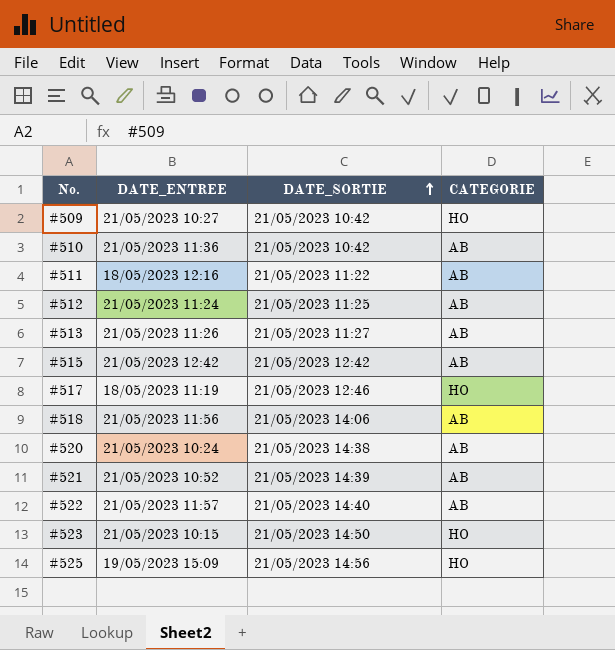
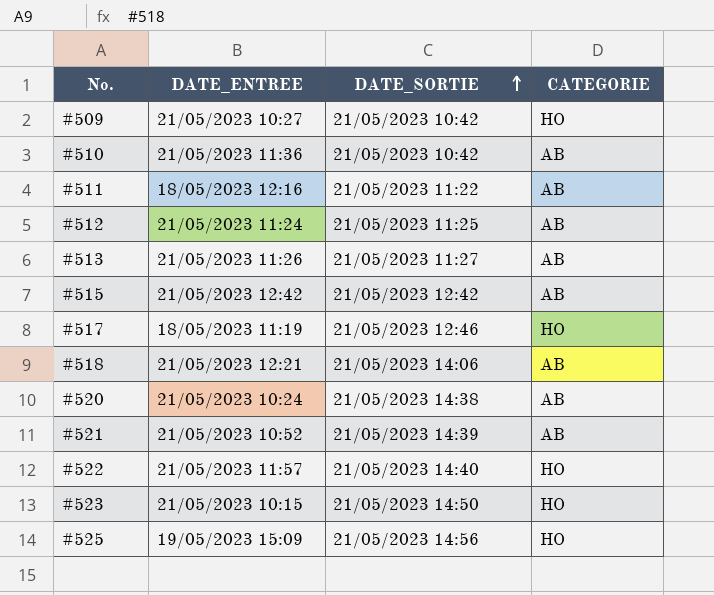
#518 | DATE_ENTREE: 21/05/2023 11:56 -> 21/05/2023 12:21
#522 | CATEGORIE: AB -> HO

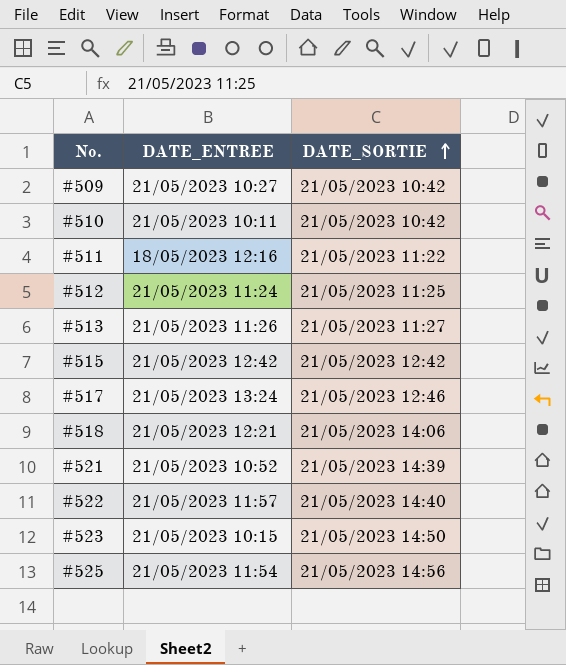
column CATEGORIE | position: 4 -> none
row #520: 21/05/2023 10:24 | 21/05/2023 14:38 | AB -> none
#510 | DATE_ENTREE: 21/05/2023 11:36 -> 21/05/2023 10:11
#517 | DATE_ENTREE: 18/05/2023 11:19 -> 21/05/2023 13:24
#525 | DATE_ENTREE: 19/05/2023 15:09 -> 21/05/2023 11:54

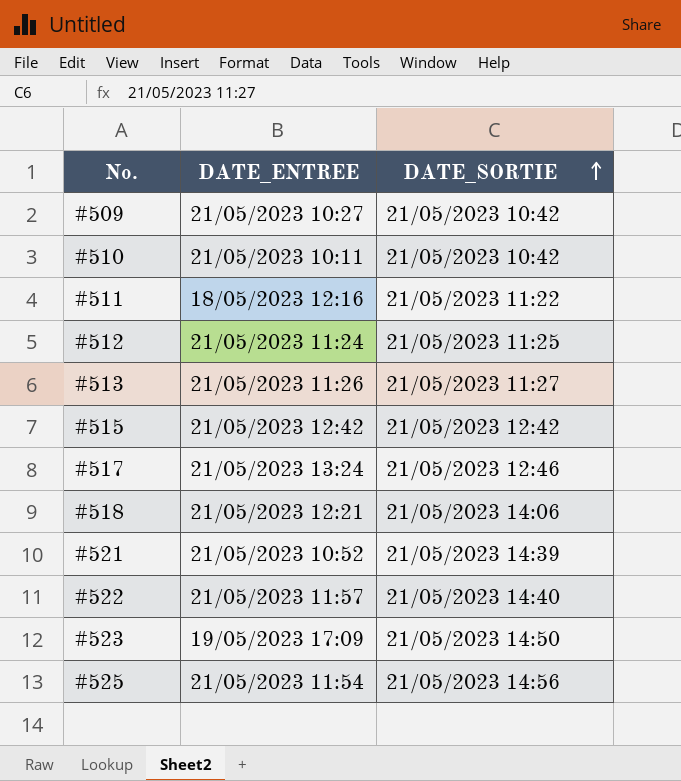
#523 | DATE_ENTREE: 21/05/2023 10:15 -> 19/05/2023 17:09

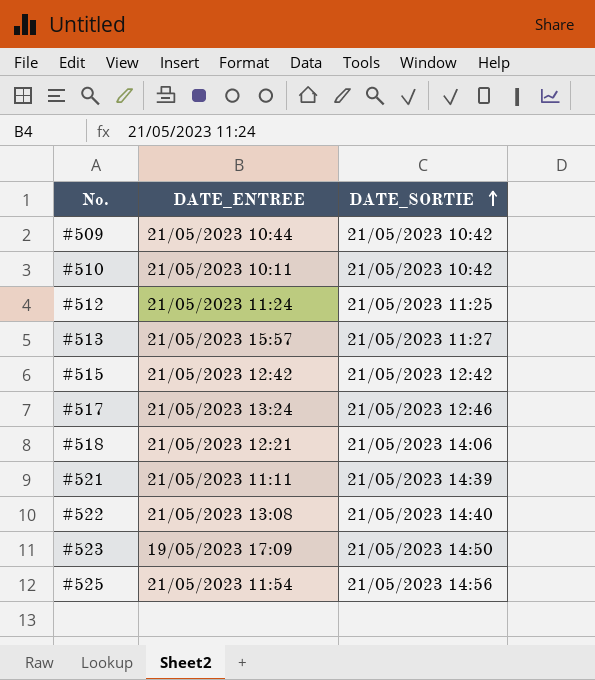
row #511: 18/05/2023 12:16 | 21/05/2023 11:22 -> none
#509 | DATE_ENTREE: 21/05/2023 10:27 -> 21/05/2023 10:44
#513 | DATE_ENTREE: 21/05/2023 11:26 -> 21/05/2023 15:57
#521 | DATE_ENTREE: 21/05/2023 10:52 -> 21/05/2023 11:11
#522 | DATE_ENTREE: 21/05/2023 11:57 -> 21/05/2023 13:08

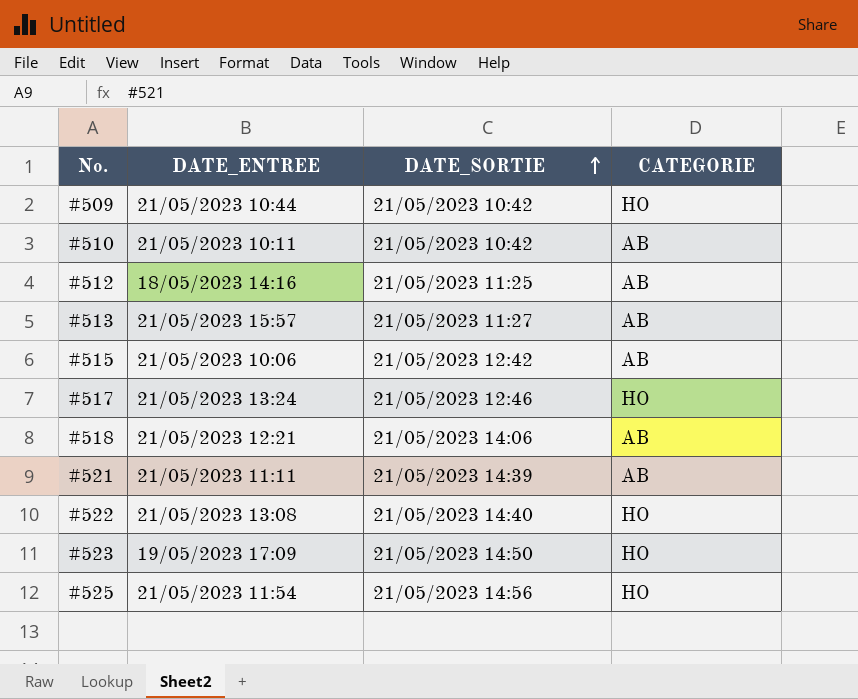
column CATEGORIE | position: none -> 4
#512 | DATE_ENTREE: 21/05/2023 11:24 -> 18/05/2023 14:16
#515 | DATE_ENTREE: 21/05/2023 12:42 -> 21/05/2023 10:06

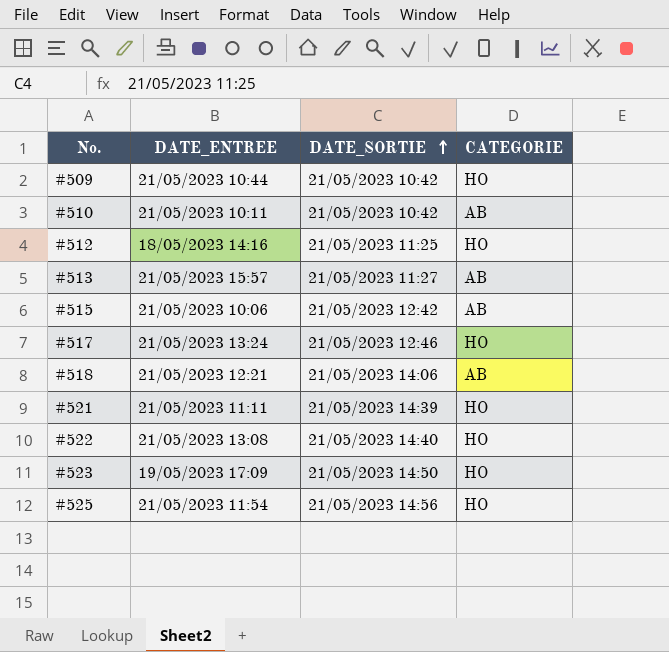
#512 | CATEGORIE: AB -> HO
#521 | CATEGORIE: AB -> HO

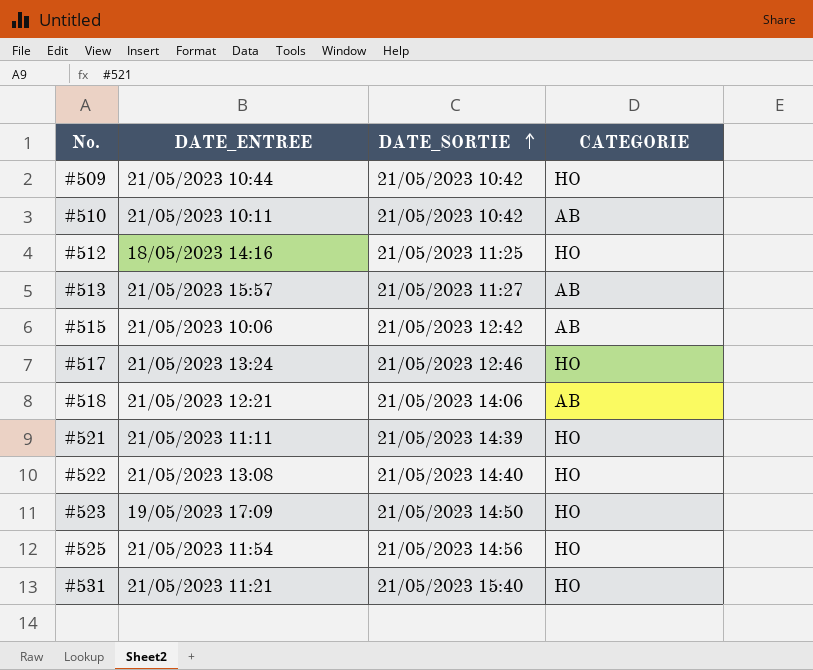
row #531: none -> 21/05/2023 11:21 | 21/05/2023 15:40 | HO

